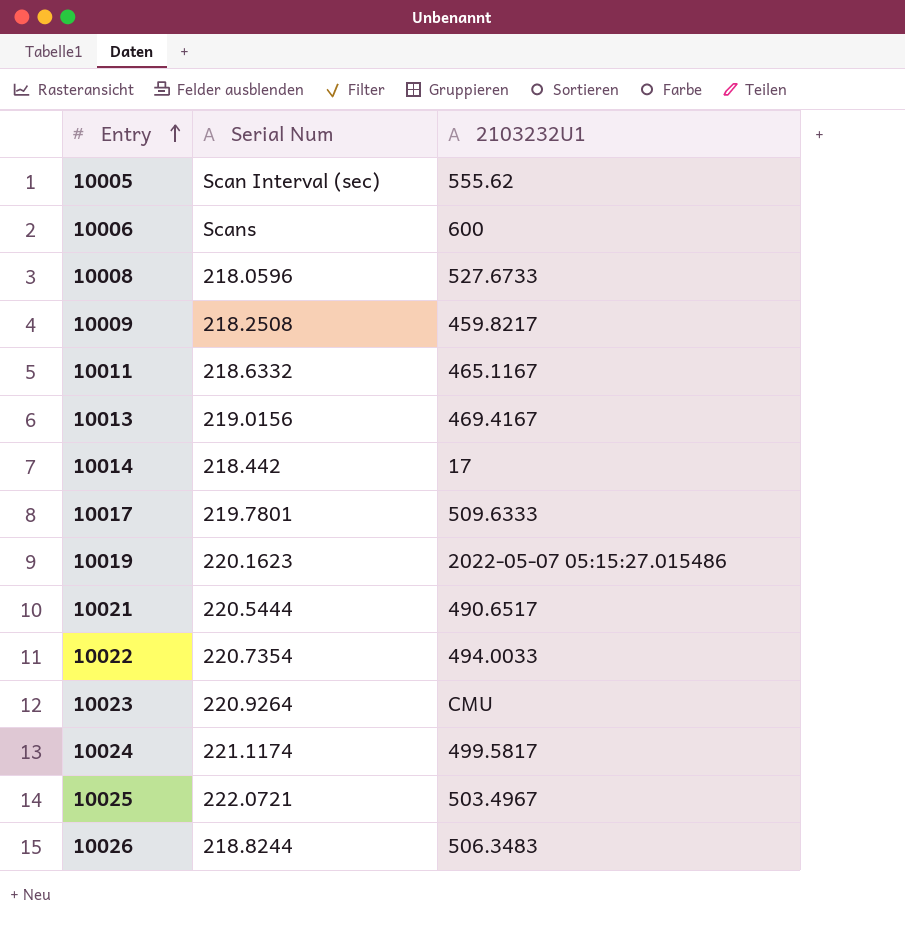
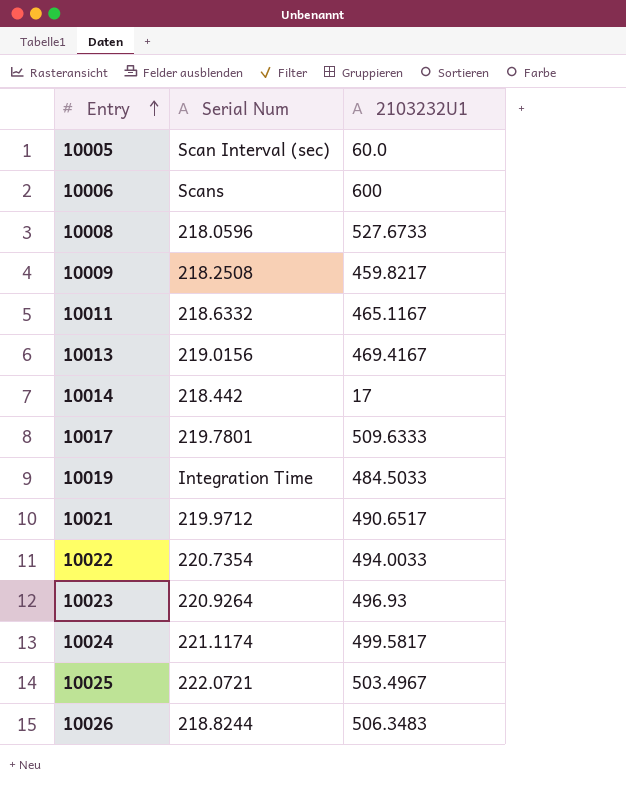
10005 | 2103232U1: 555.62 -> 60.0
10019 | Serial Num: 220.1623 -> Integration Time
10019 | 2103232U1: 2022-05-07 05:15:27.015486 -> 484.5033
10021 | Serial Num: 220.5444 -> 219.9712
10023 | 2103232U1: CMU -> 496.93

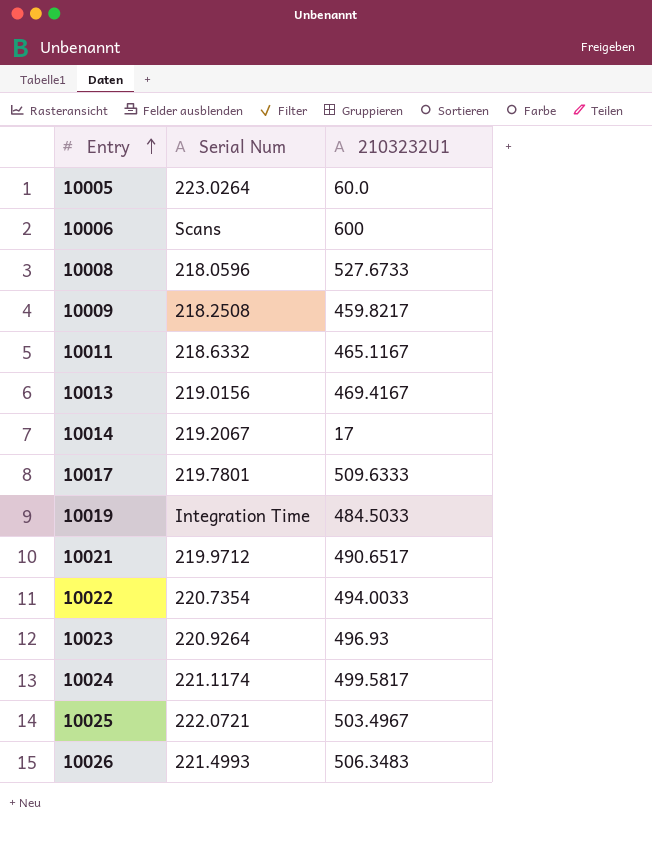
10005 | Serial Num: Scan Interval (sec) -> 223.0264
10014 | Serial Num: 218.442 -> 219.2067
10026 | Serial Num: 218.8244 -> 221.4993

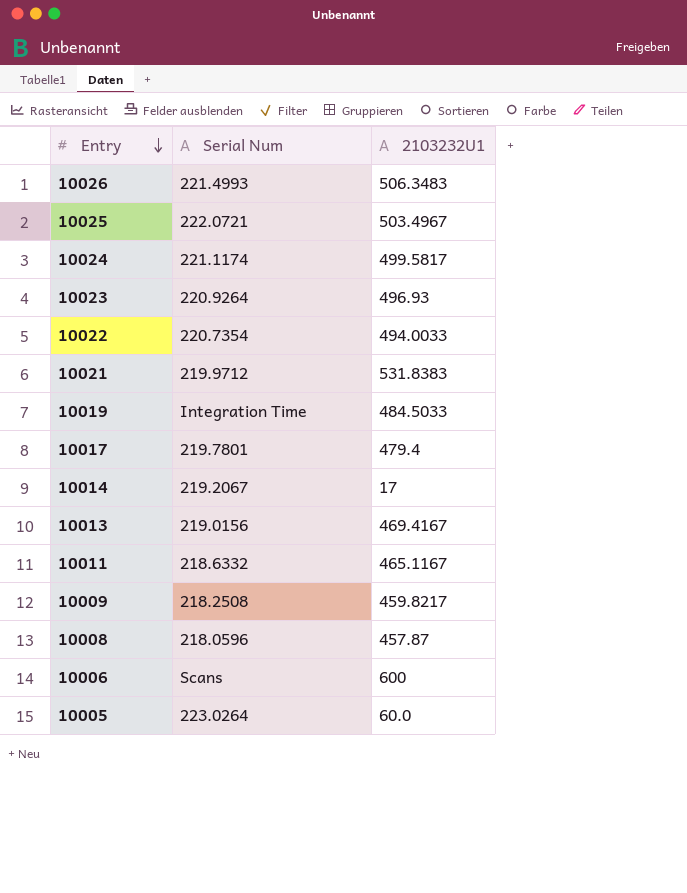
row order: Entry ascending -> Entry descending
10021 | 2103232U1: 490.6517 -> 531.8383
10017 | 2103232U1: 509.6333 -> 479.4
10008 | 2103232U1: 527.6733 -> 457.87

